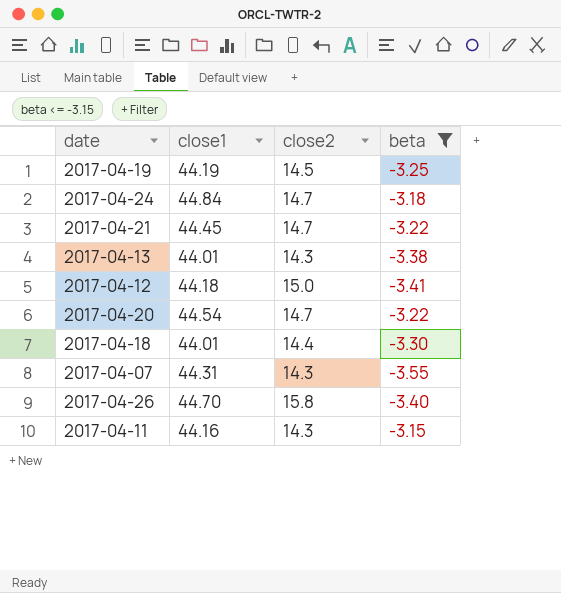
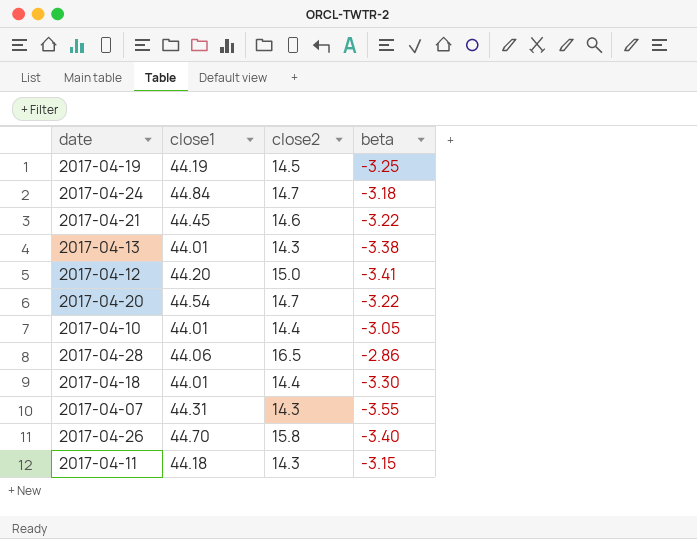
filter: beta <= -3.15 -> none
2017-04-21 | close2: 14.7 -> 14.6
2017-04-12 | close1: 44.18 -> 44.20
2017-04-11 | close1: 44.16 -> 44.18

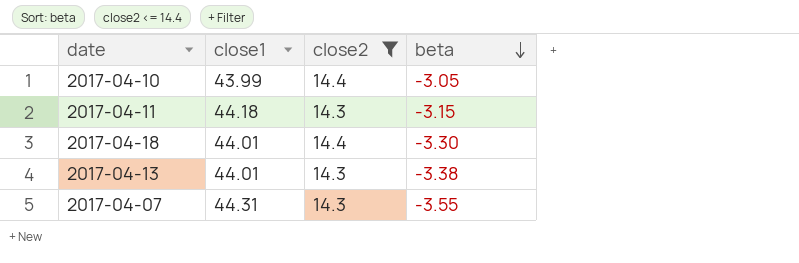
filter: none -> close2 <= 14.4
row order: none -> beta descending
2017-04-10 | close1: 44.01 -> 43.99

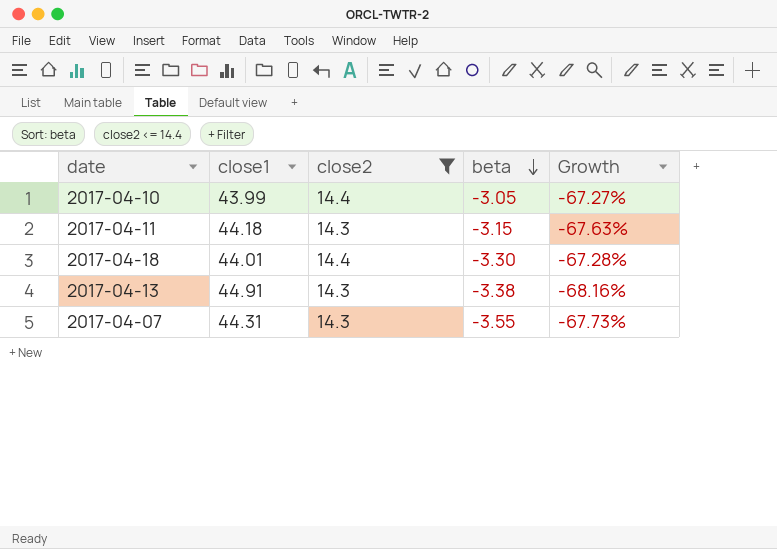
column Growth | formula: none -> ([close2] - [close1]) / [close1]
2017-04-13 | close1: 44.01 -> 44.91

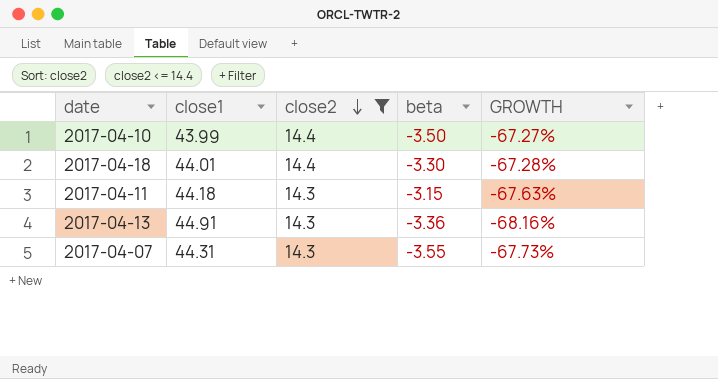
row order: beta descending -> close2 descending
column name: Growth -> GROWTH
2017-04-10 | beta: -3.05 -> -3.50
2017-04-13 | beta: -3.38 -> -3.36

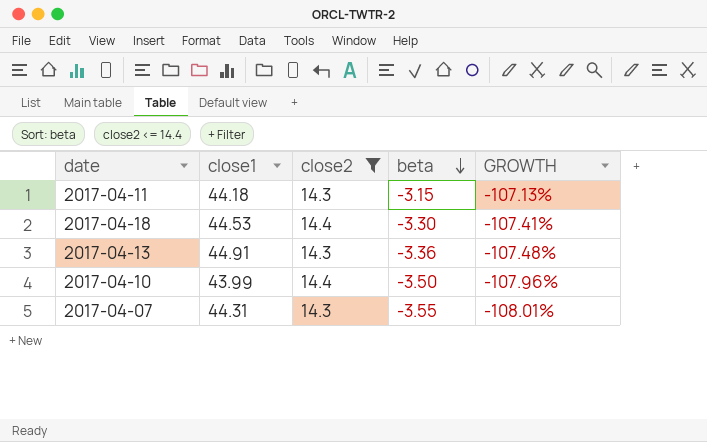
row order: close2 descending -> beta descending
column GROWTH | formula: ([close2] - [close1]) / [close1] -> ([beta] - [close1]) / [close1]
2017-04-18 | close1: 44.01 -> 44.53

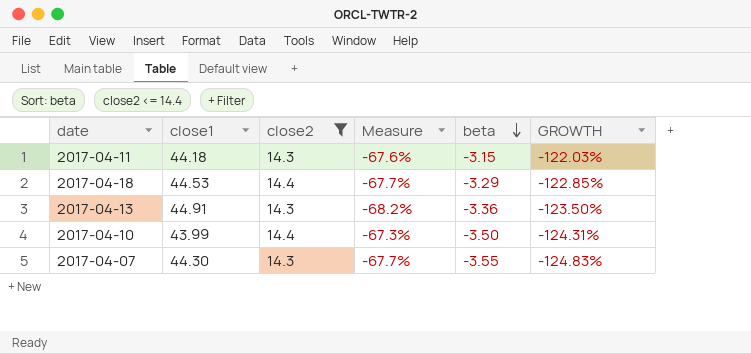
column Measure | formula: none -> ([close2] - [close1]) / [close1]
column GROWTH | formula: ([beta] - [close1]) / [close1] -> ([beta] - [close2]) / [close2]
2017-04-18 | beta: -3.30 -> -3.29
2017-04-07 | close1: 44.31 -> 44.30

